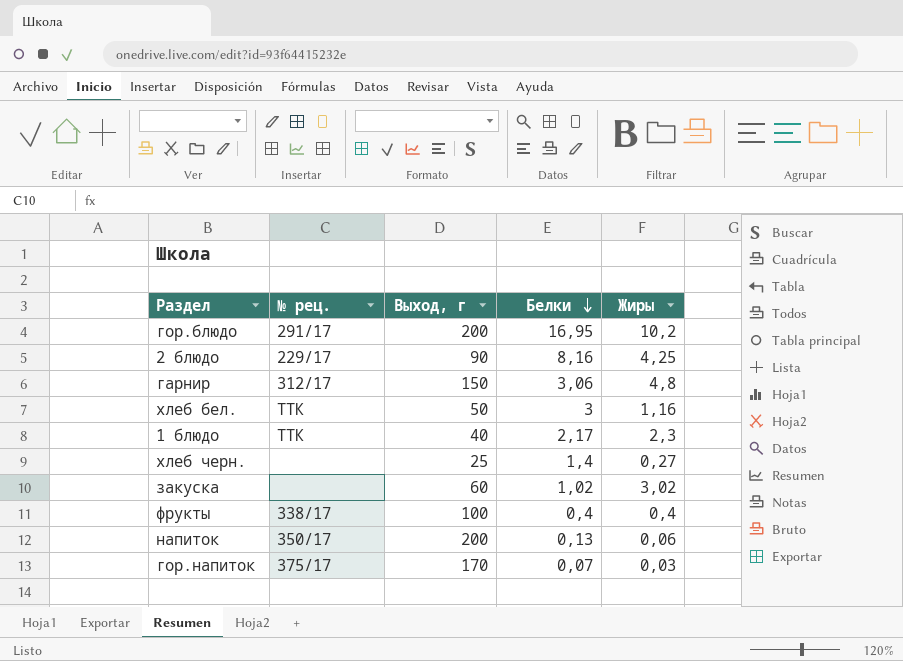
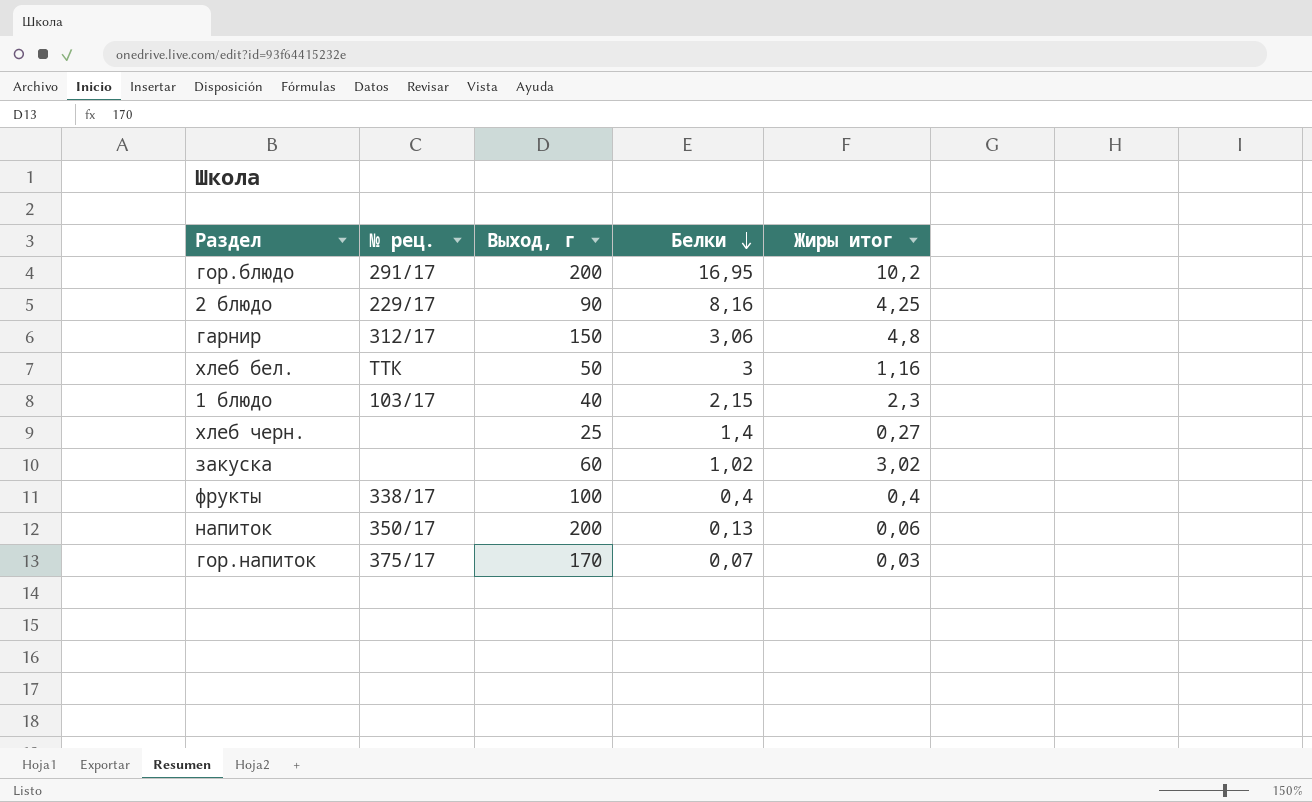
column name: Жиры -> Жиры итог
1 блюдо | № рец.: ТТК -> 103/17
1 блюдо | Белки: 2,17 -> 2,15

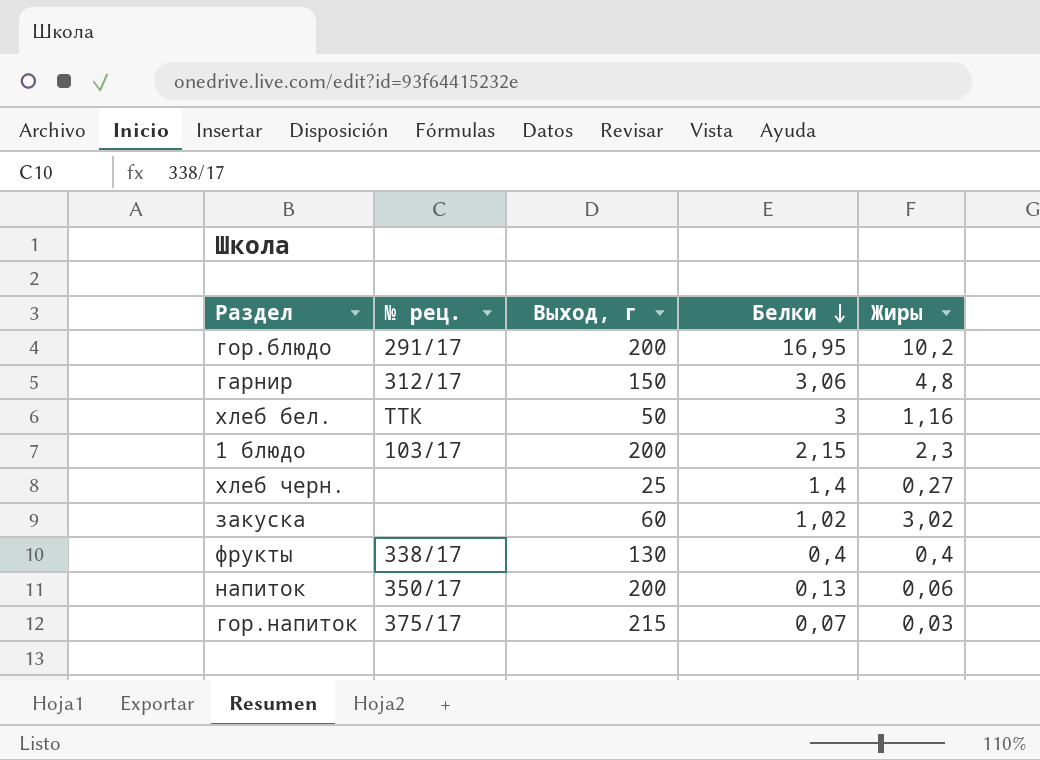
column name: Жиры итог -> Жиры
row 2 блюдо: 229/17 | 90 | 8,16 | 4,25 -> none
1 блюдо | Выход, г: 40 -> 200
фрукты | Выход, г: 100 -> 130
гор.напиток | Выход, г: 170 -> 215

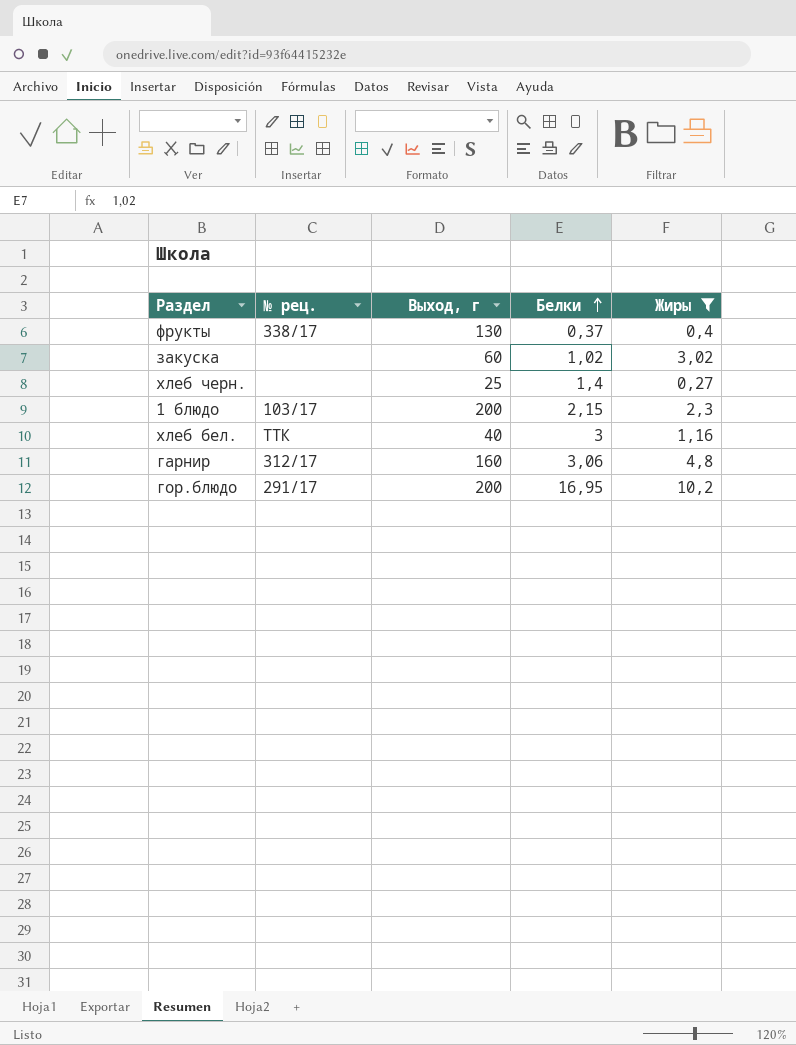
filter: none -> Жиры >= 0,27
row order: Белки descending -> Белки ascending
фрукты | Белки: 0,4 -> 0,37
хлеб бел. | Выход, г: 50 -> 40
гарнир | Выход, г: 150 -> 160

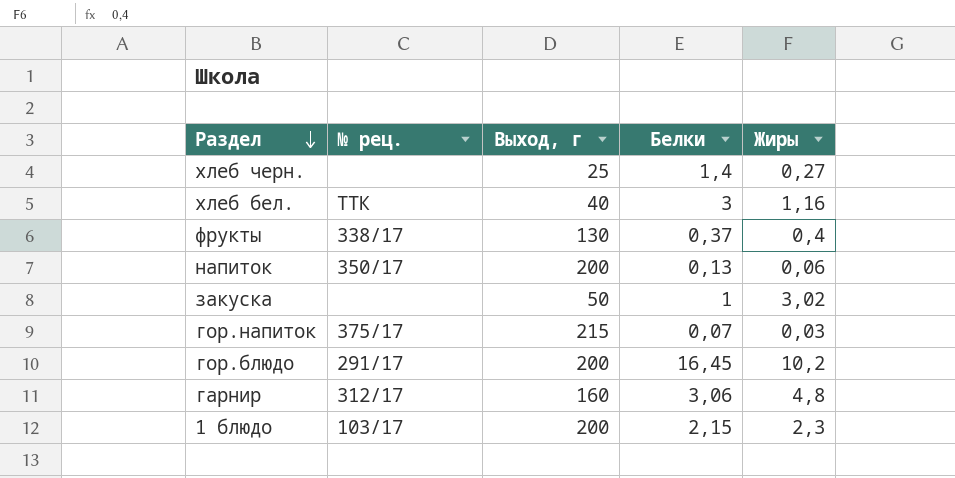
filter: Жиры >= 0,27 -> none
row order: Белки ascending -> Раздел descending
закуска | Выход, г: 60 -> 50
закуска | Белки: 1,02 -> 1
гор.блюдо | Белки: 16,95 -> 16,45

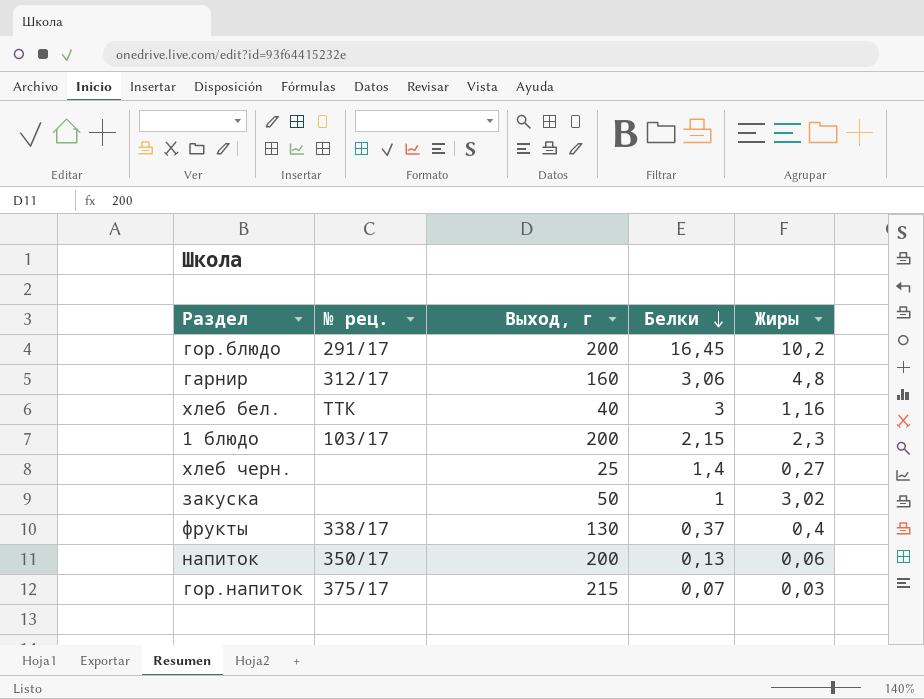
row order: Раздел descending -> Белки descending

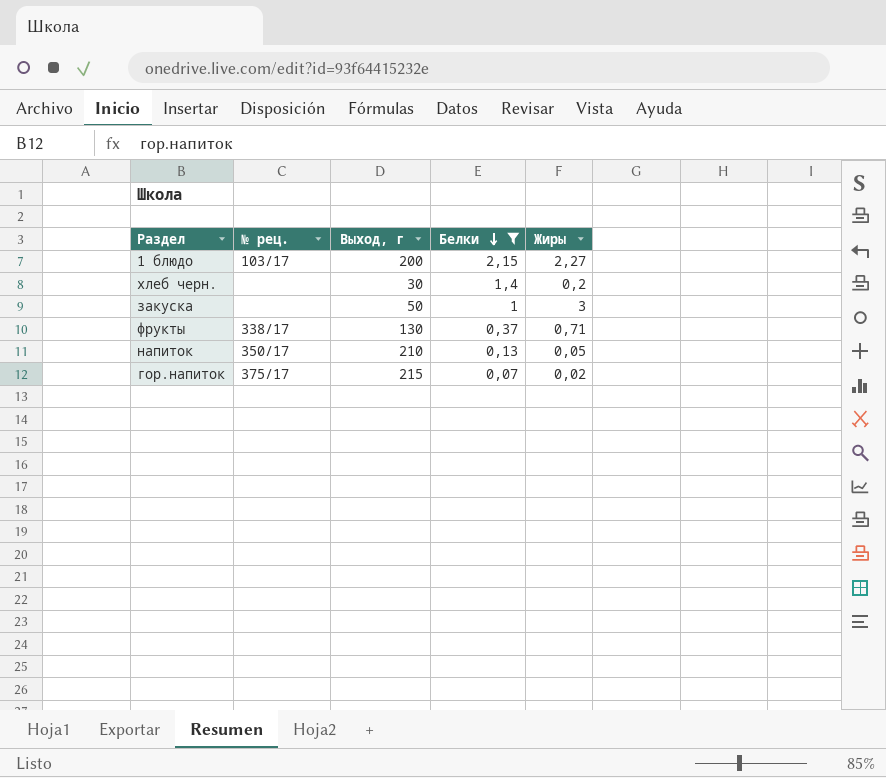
filter: none -> Белки <= 2,15
1 блюдо | Жиры: 2,3 -> 2,27
хлеб черн. | Выход, г: 25 -> 30
хлеб черн. | Жиры: 0,27 -> 0,2
закуска | Жиры: 3,02 -> 3
фрукты | Жиры: 0,4 -> 0,71
напиток | Выход, г: 200 -> 210
напиток | Жиры: 0,06 -> 0,05
гор.напиток | Жиры: 0,03 -> 0,02

